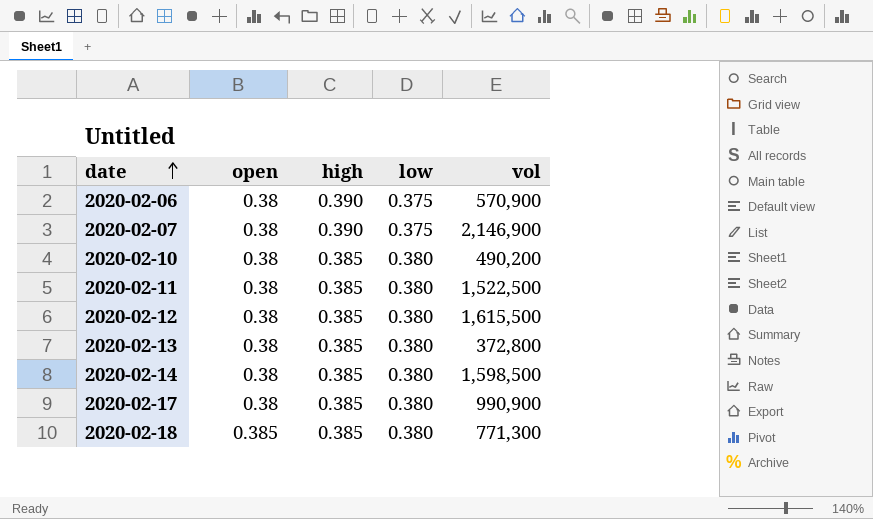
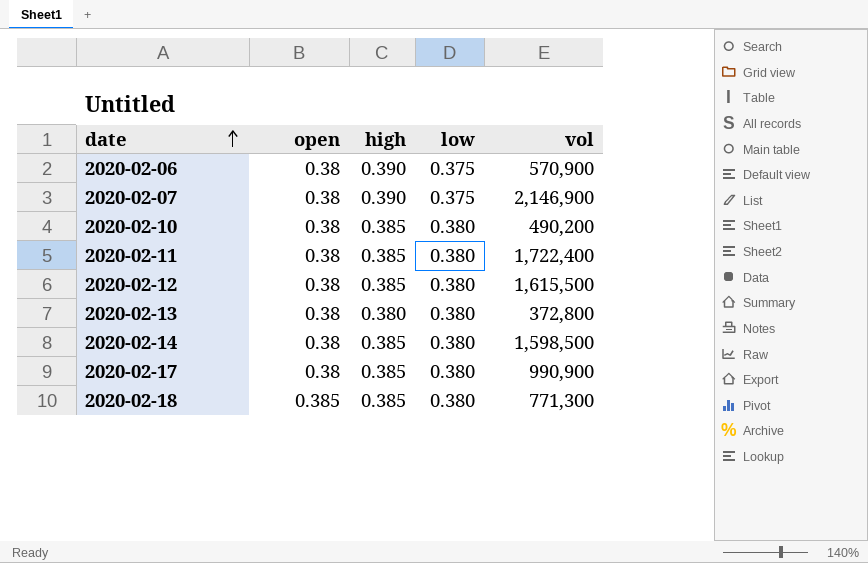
2020-02-11 | vol: 1,522,500 -> 1,722,400
2020-02-13 | high: 0.385 -> 0.380

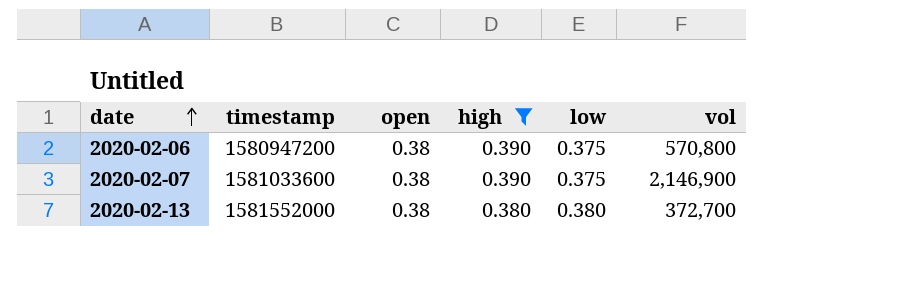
filter: none -> high != 0.385
column timestamp | position: none -> 2
2020-02-06 | vol: 570,900 -> 570,800
2020-02-13 | vol: 372,800 -> 372,700

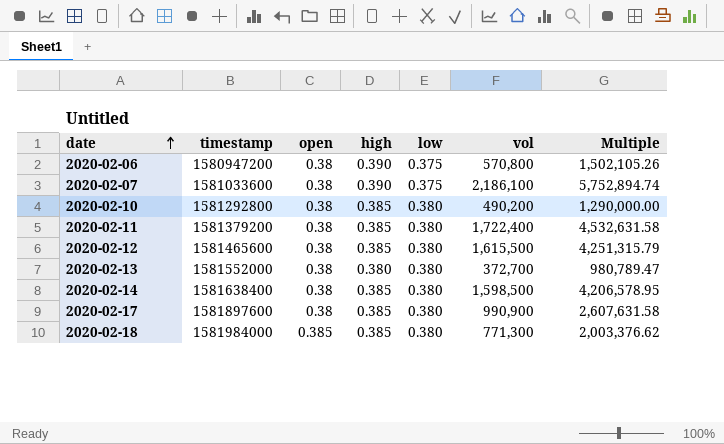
filter: high != 0.385 -> none
column Multiple | formula: none -> [vol] / [open]
2020-02-07 | vol: 2,146,900 -> 2,186,100

